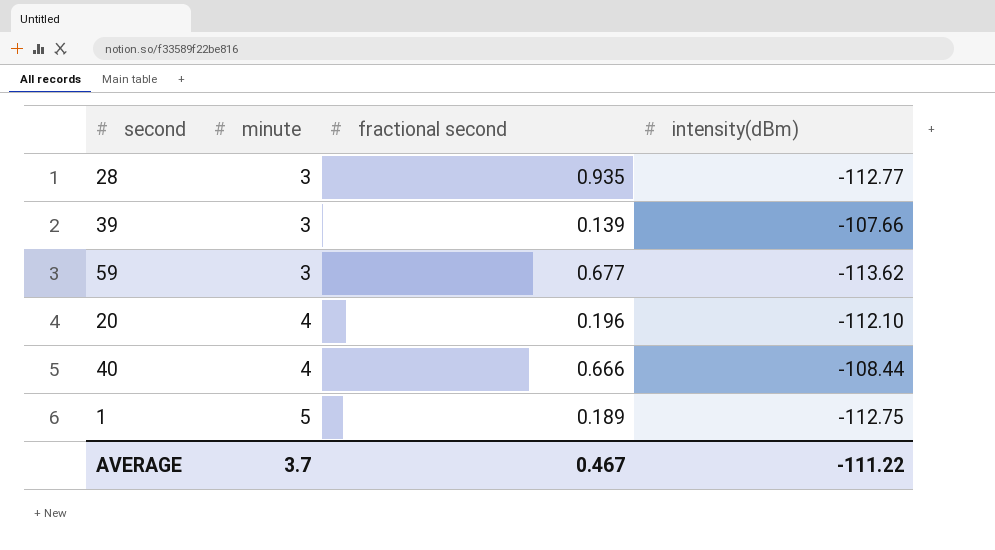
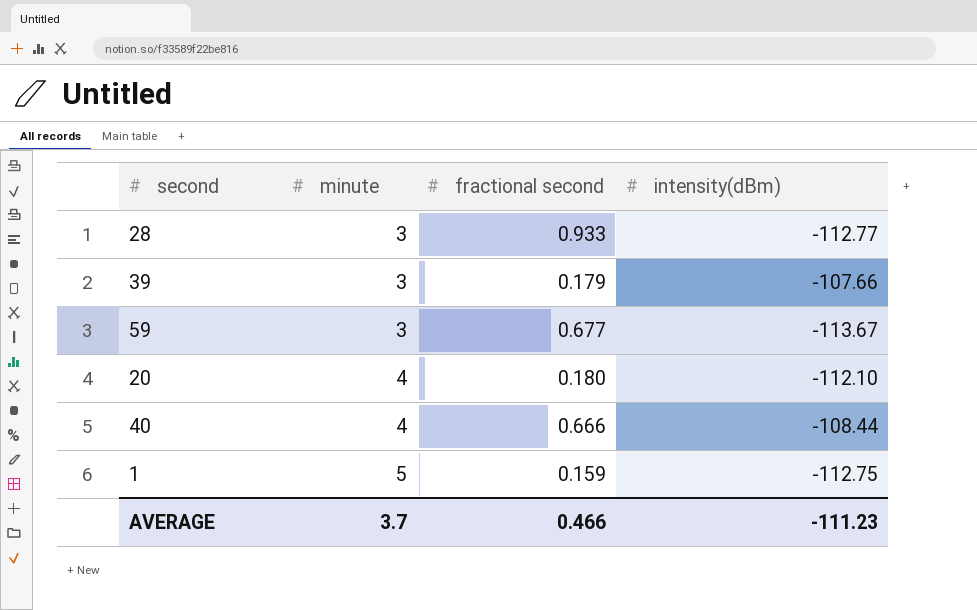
28 | fractional second: 0.935 -> 0.933
39 | fractional second: 0.139 -> 0.179
59 | intensity(dBm): -113.62 -> -113.67
20 | fractional second: 0.196 -> 0.180
1 | fractional second: 0.189 -> 0.159
AVERAGE | fractional second: 0.467 -> 0.466
AVERAGE | intensity(dBm): -111.22 -> -111.23

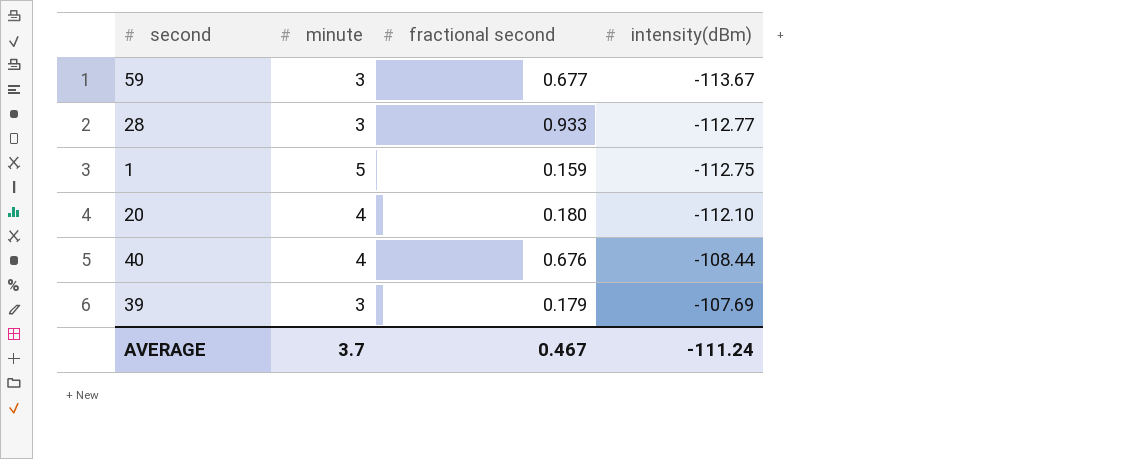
row order: minute ascending -> intensity(dBm) ascending
40 | fractional second: 0.666 -> 0.676
39 | intensity(dBm): -107.66 -> -107.69
AVERAGE | fractional second: 0.466 -> 0.467
AVERAGE | intensity(dBm): -111.23 -> -111.24

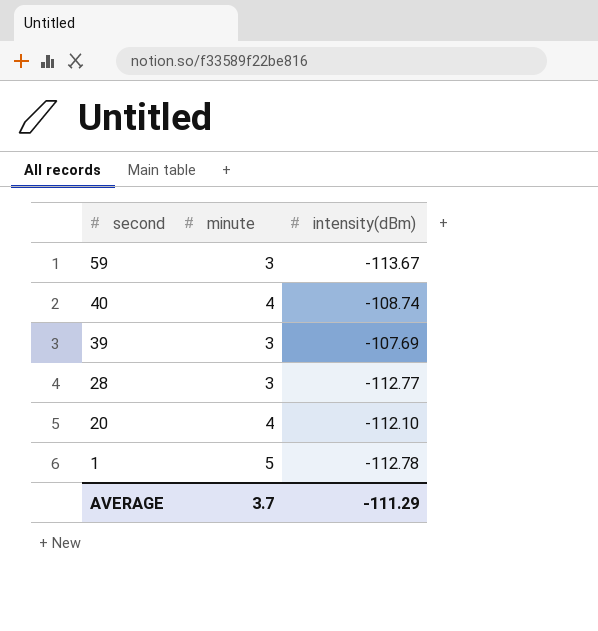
row order: intensity(dBm) ascending -> second descending
column fractional second | position: 3 -> none
40 | intensity(dBm): -108.44 -> -108.74
1 | intensity(dBm): -112.75 -> -112.78
AVERAGE | intensity(dBm): -111.24 -> -111.29

